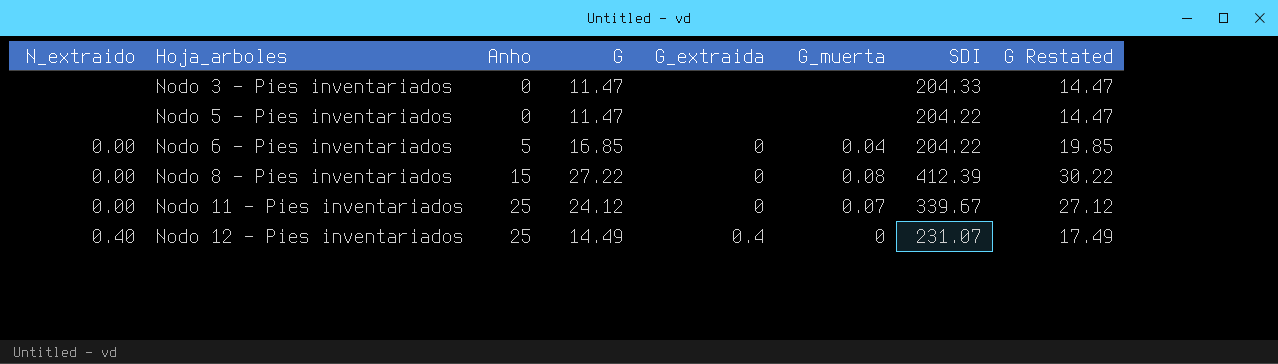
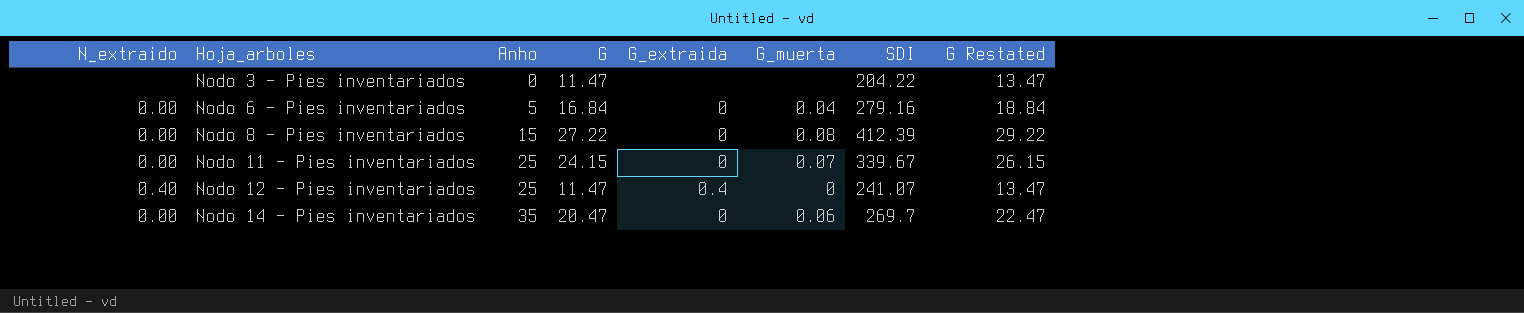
column G Restated | formula: [G] + 3 -> [G] + 2
row Nodo 5 - Pies inventariados: none | 0 | 11.47 | none | none | 204.22 | 14.47 -> none
Nodo 3 - Pies inventariados | SDI: 204.33 -> 204.22
Nodo 6 - Pies inventariados | G: 16.85 -> 16.84
Nodo 6 - Pies inventariados | SDI: 204.22 -> 279.16
Nodo 11 - Pies inventariados | G: 24.12 -> 24.15
Nodo 12 - Pies inventariados | G: 14.49 -> 11.47
Nodo 12 - Pies inventariados | SDI: 231.07 -> 241.07
row Nodo 14 - Pies inventariados: none -> 0.00 | 35 | 20.47 | 0 | 0.06 | 269.7 | 22.47

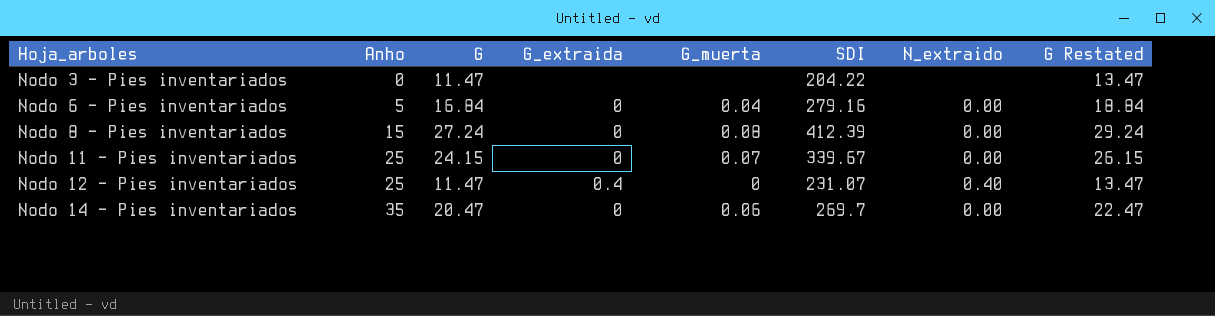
column N_extraido | position: 1 -> 7
Nodo 8 - Pies inventariados | G: 27.22 -> 27.24
Nodo 8 - Pies inventariados | G Restated: 29.22 -> 29.24
Nodo 12 - Pies inventariados | SDI: 241.07 -> 231.07

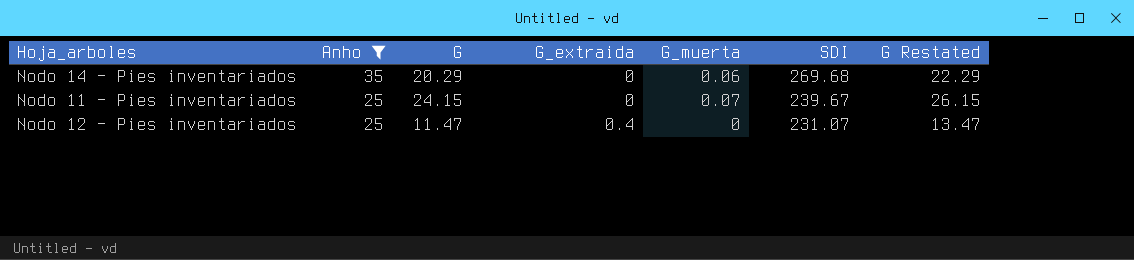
filter: none -> Anho >= 25
row order: Hoja_arboles ascending -> Anho descending
column N_extraido | position: 7 -> none
Nodo 14 - Pies inventariados | G: 20.47 -> 20.29
Nodo 14 - Pies inventariados | SDI: 269.7 -> 269.68
Nodo 14 - Pies inventariados | G Restated: 22.47 -> 22.29
Nodo 11 - Pies inventariados | SDI: 339.67 -> 239.67

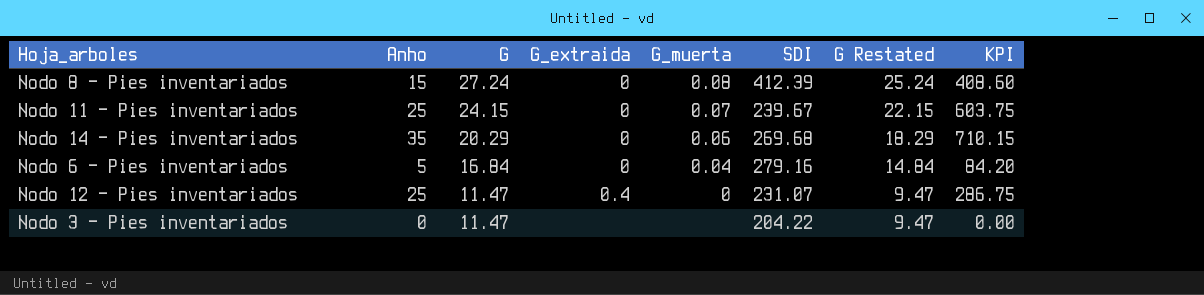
filter: Anho >= 25 -> none
row order: Anho descending -> G descending
column G Restated | formula: [G] + 2 -> [G] - 2
column KPI | formula: none -> [Anho] * [G]

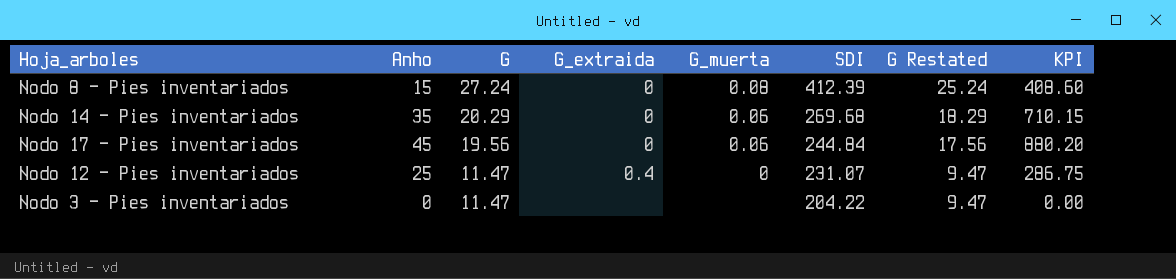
row Nodo 11 - Pies inventariados: 25 | 24.15 | 0 | 0.07 | 239.67 | 22.15 | 603.75 -> none
row Nodo 6 - Pies inventariados: 5 | 16.84 | 0 | 0.04 | 279.16 | 14.84 | 84.20 -> none
row Nodo 17 - Pies inventariados: none -> 45 | 19.56 | 0 | 0.06 | 244.84 | 17.56 | 880.20

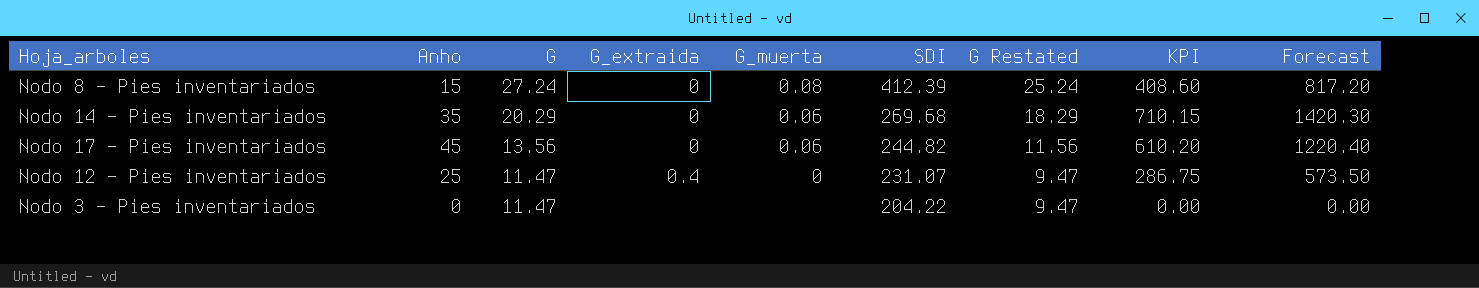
column Forecast | formula: none -> [KPI] * 2
Nodo 17 - Pies inventariados | G: 19.56 -> 13.56
Nodo 17 - Pies inventariados | SDI: 244.84 -> 244.82
Nodo 17 - Pies inventariados | G Restated: 17.56 -> 11.56
Nodo 17 - Pies inventariados | KPI: 880.20 -> 610.20

